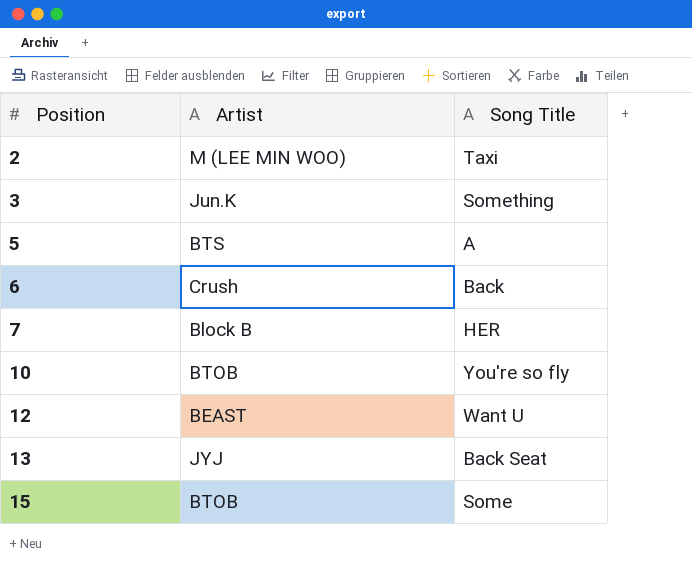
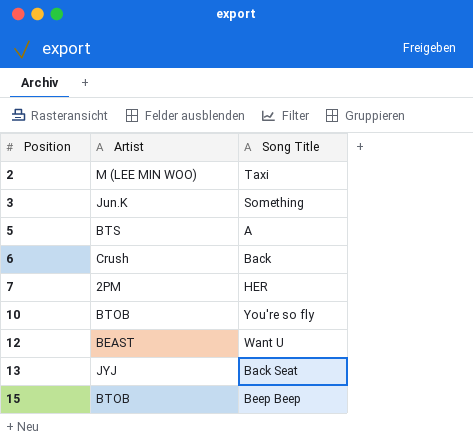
7 | Artist: Block B -> 2PM
15 | Song Title: Some -> Beep Beep

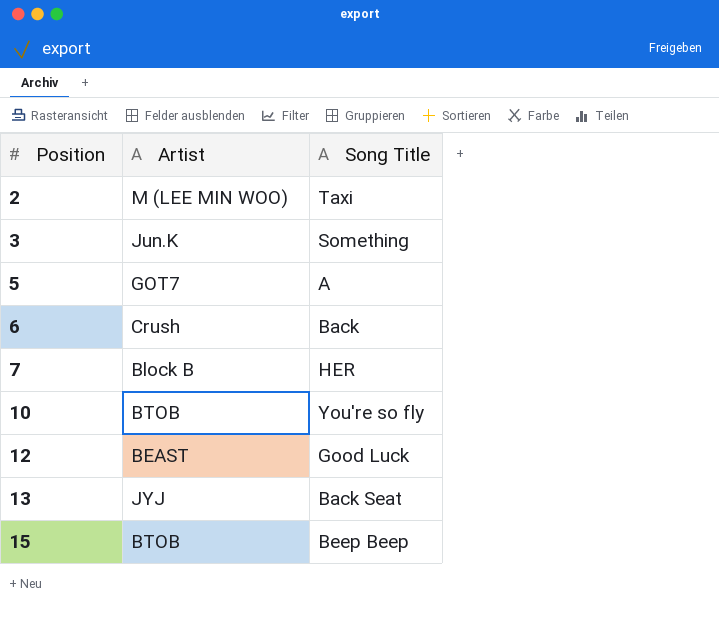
5 | Artist: BTS -> GOT7
7 | Artist: 2PM -> Block B
12 | Song Title: Want U -> Good Luck

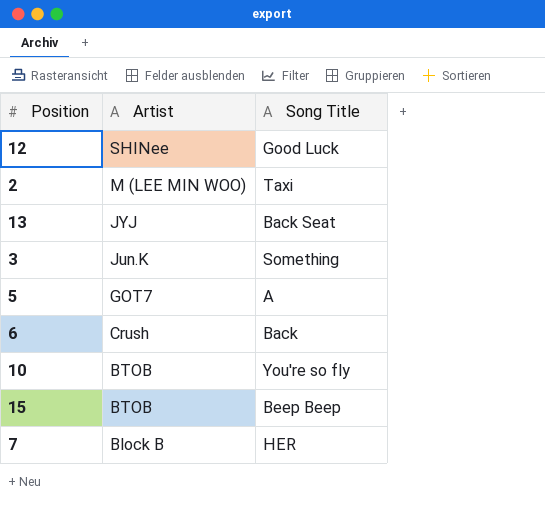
row order: Position ascending -> Artist descending
12 | Artist: BEAST -> SHINee

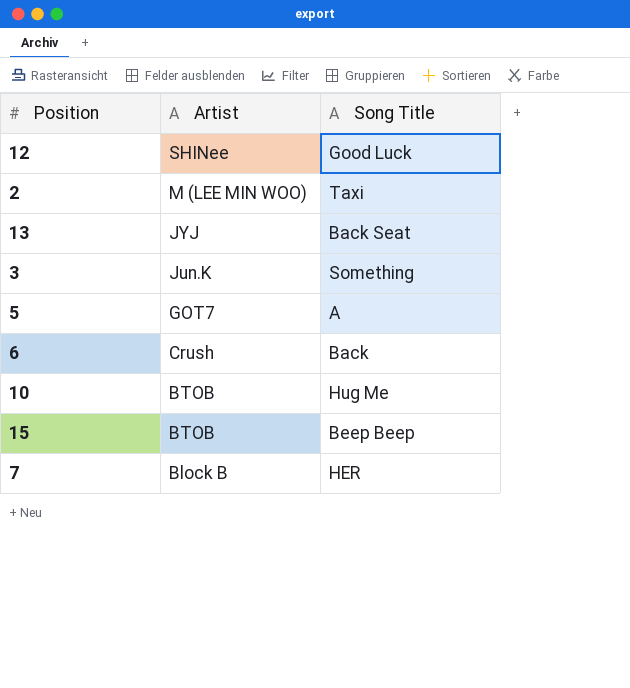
10 | Song Title: You're so fly -> Hug Me

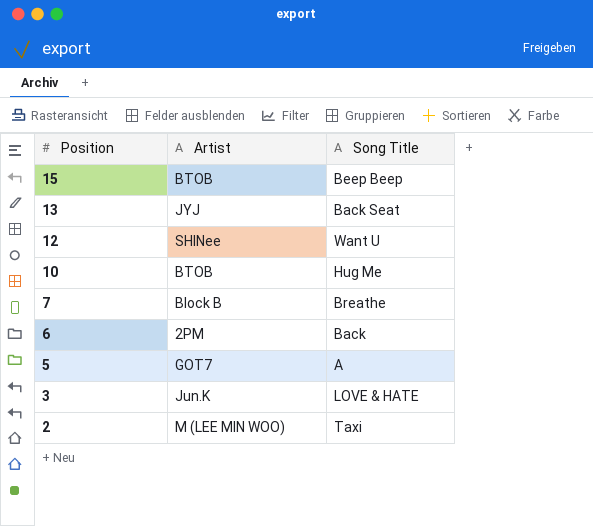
row order: Artist descending -> Position descending
12 | Song Title: Good Luck -> Want U
7 | Song Title: HER -> Breathe
6 | Artist: Crush -> 2PM
3 | Song Title: Something -> LOVE & HATE

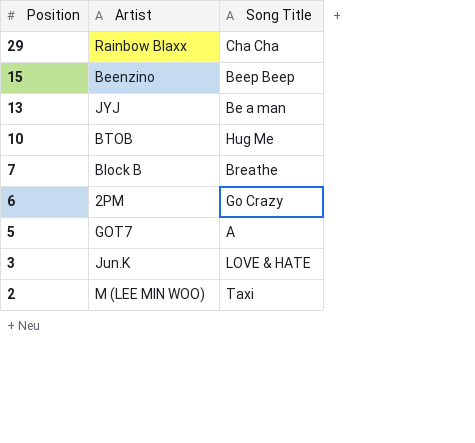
row 12: SHINee | Want U -> none
row 29: none -> Rainbow Blaxx | Cha Cha
15 | Artist: BTOB -> Beenzino
13 | Song Title: Back Seat -> Be a man
6 | Song Title: Back -> Go Crazy

